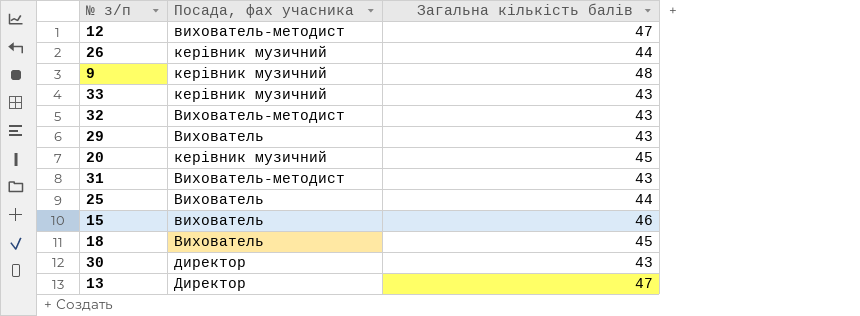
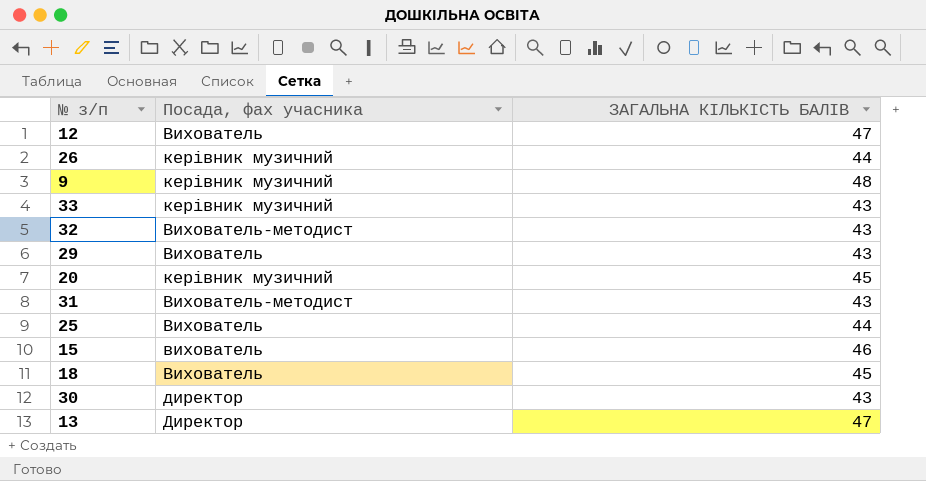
column name: Загальна кількість балів -> ЗАГАЛЬНА КІЛЬКІСТЬ БАЛІВ
12 | Посада, фах учасника: вихователь-методист -> Вихователь

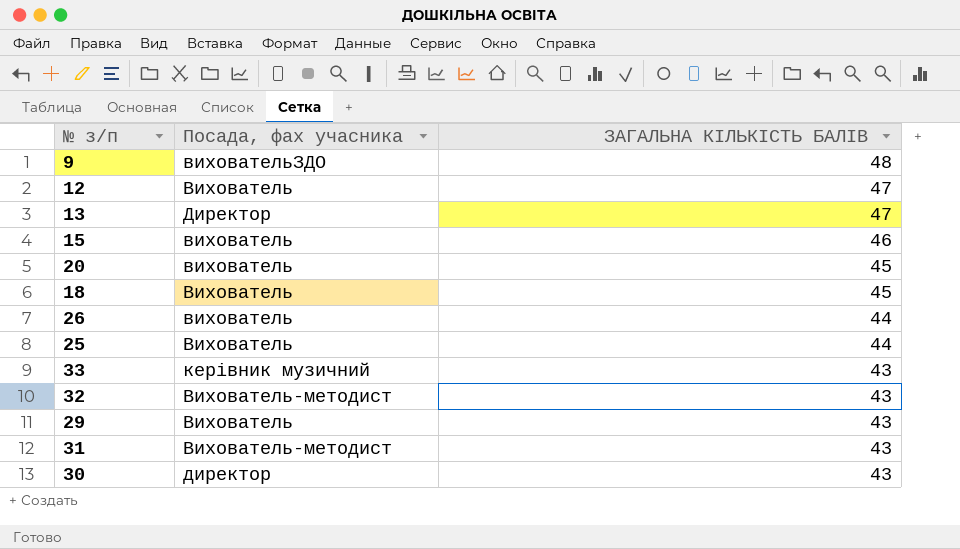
row order: none -> ЗАГАЛЬНА КІЛЬКІСТЬ БАЛІВ descending
9 | Посада, фах учасника: керівник музичний -> виховательЗДО
20 | Посада, фах учасника: керівник музичний -> вихователь
26 | Посада, фах учасника: керівник музичний -> вихователь

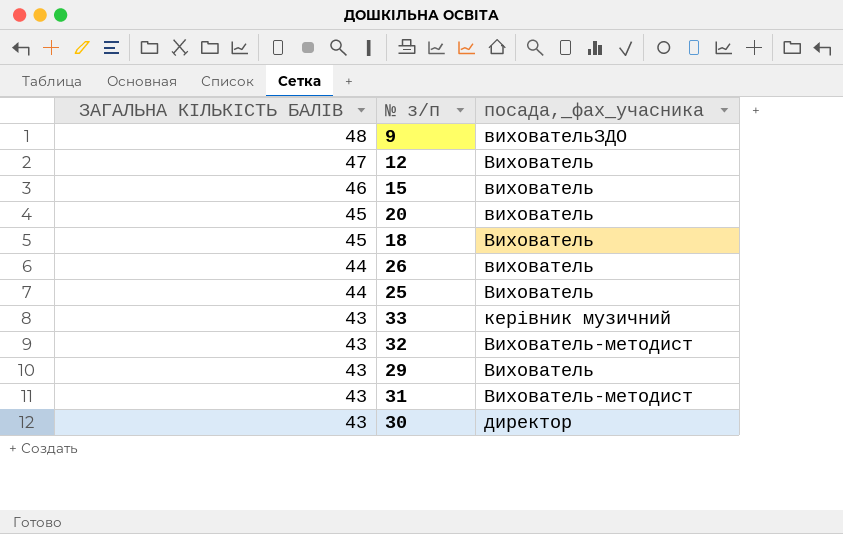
column ЗАГАЛЬНА КІЛЬКІСТЬ БАЛІВ | position: 3 -> 1
column name: Посада, фах учасника -> посада,_фах_учасника
row 13: Директор | 47 -> none

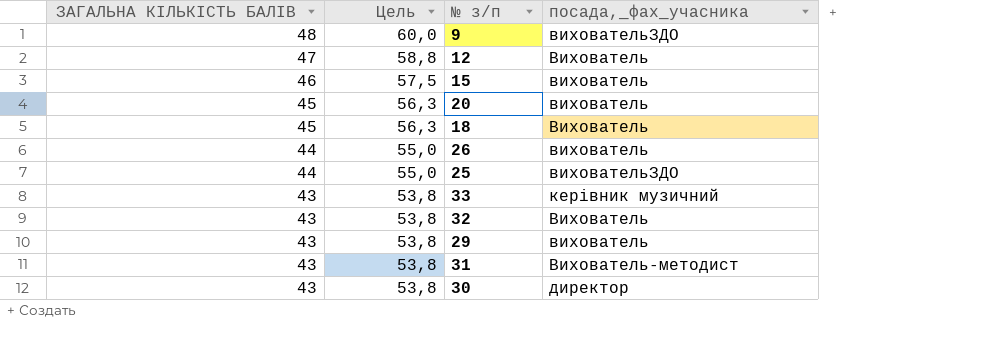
column Цель | formula: none -> [ЗАГАЛЬНА КІЛЬКІСТЬ БАЛІВ] * 1,25
25 | посада,_фах_учасника: Вихователь -> виховательЗДО
32 | посада,_фах_учасника: Вихователь-методист -> Вихователь
29 | посада,_фах_учасника: Вихователь -> вихователь

